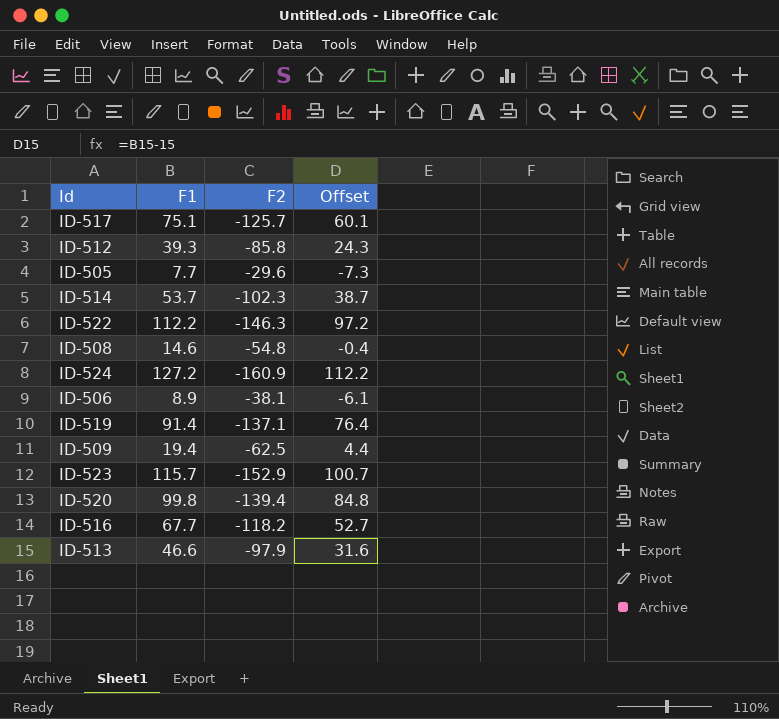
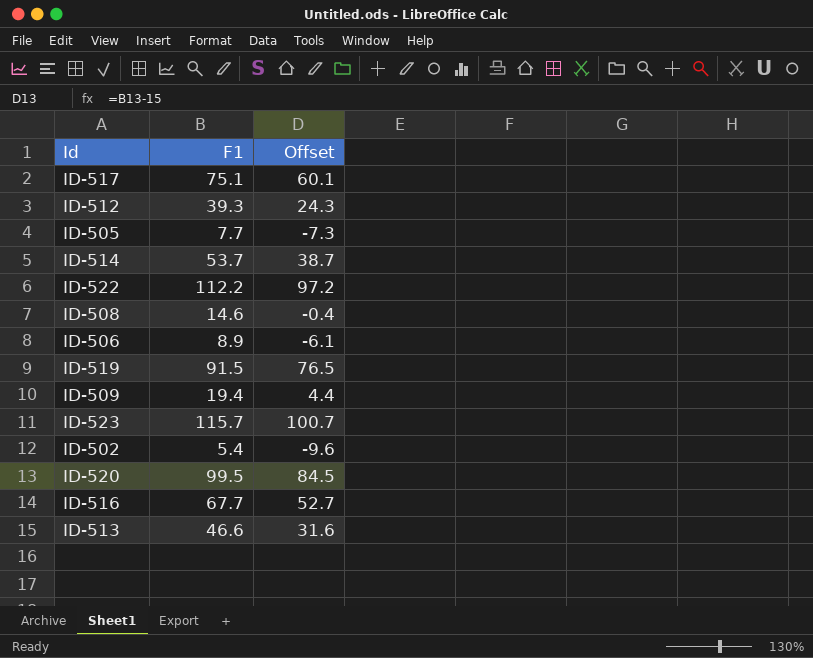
column F2 | position: 3 -> none
row ID-524: 127.2 | -160.9 | 112.2 -> none
ID-519 | F1: 91.4 -> 91.5
ID-519 | Offset: 76.4 -> 76.5
row ID-502: none -> 5.4 | -9.6
ID-520 | F1: 99.8 -> 99.5
ID-520 | Offset: 84.8 -> 84.5

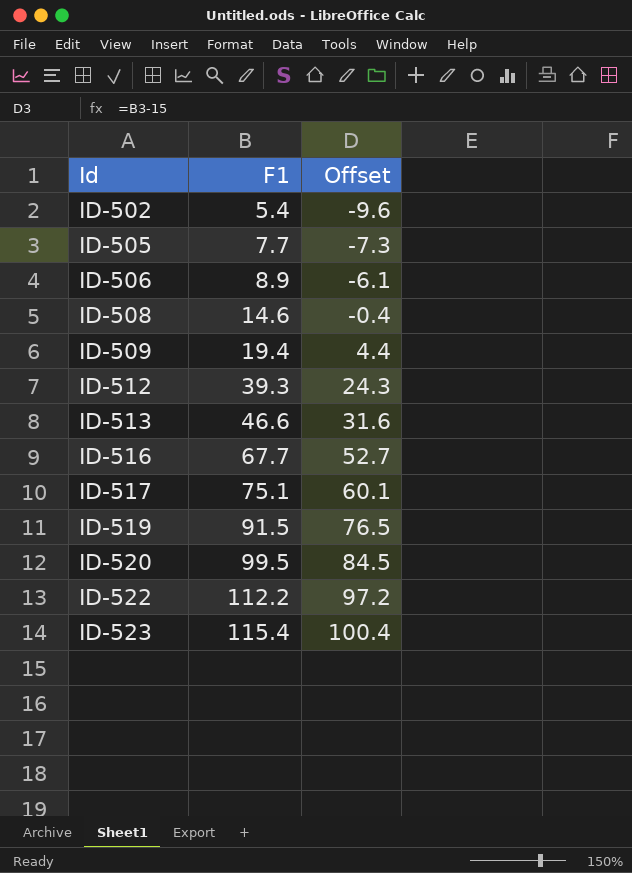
row order: none -> Id ascending
row ID-514: 53.7 | 38.7 -> none
ID-523 | F1: 115.7 -> 115.4
ID-523 | Offset: 100.7 -> 100.4

